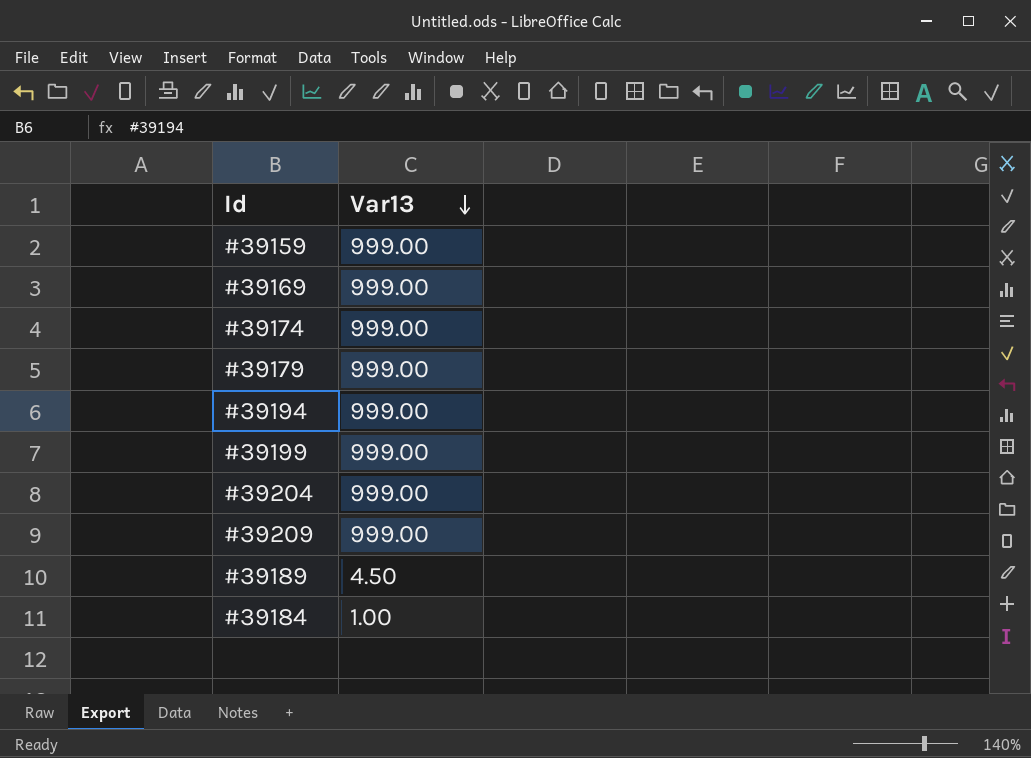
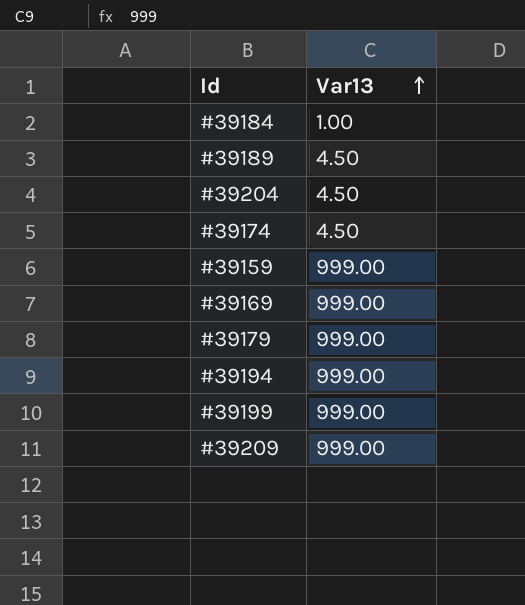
row order: Var13 descending -> Var13 ascending
#39204 | Var13: 999.00 -> 4.50
#39174 | Var13: 999.00 -> 4.50

